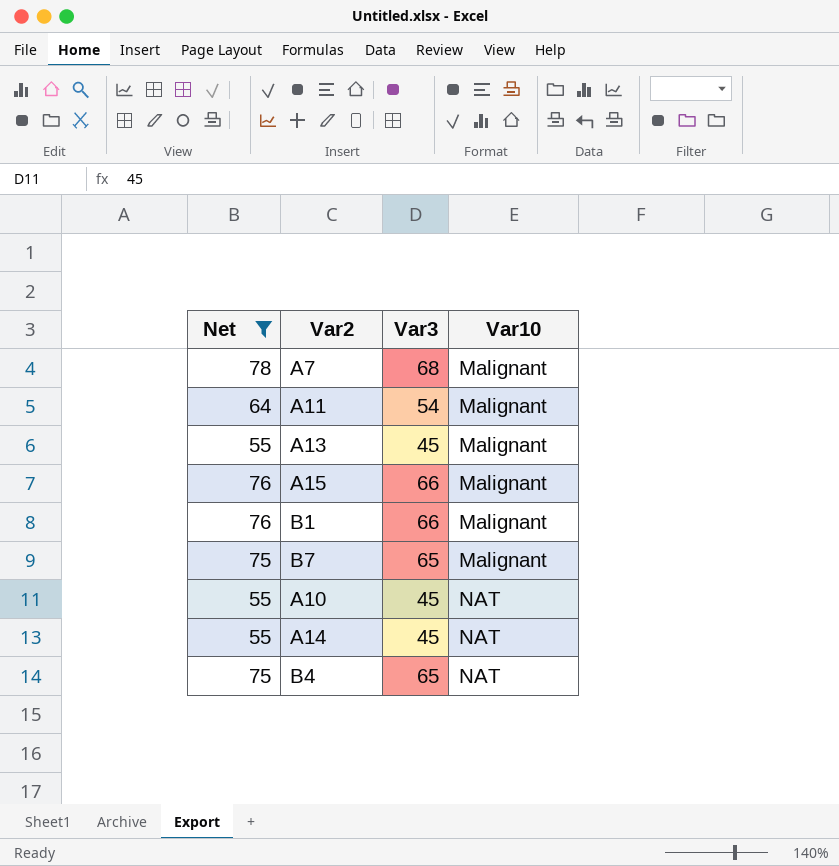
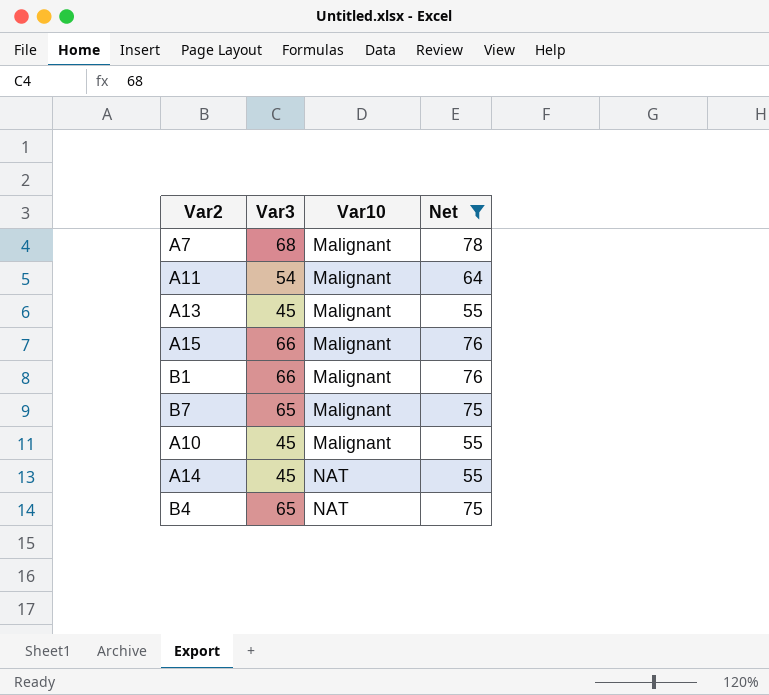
column Net | position: 1 -> 4
A10 | Var10: NAT -> Malignant

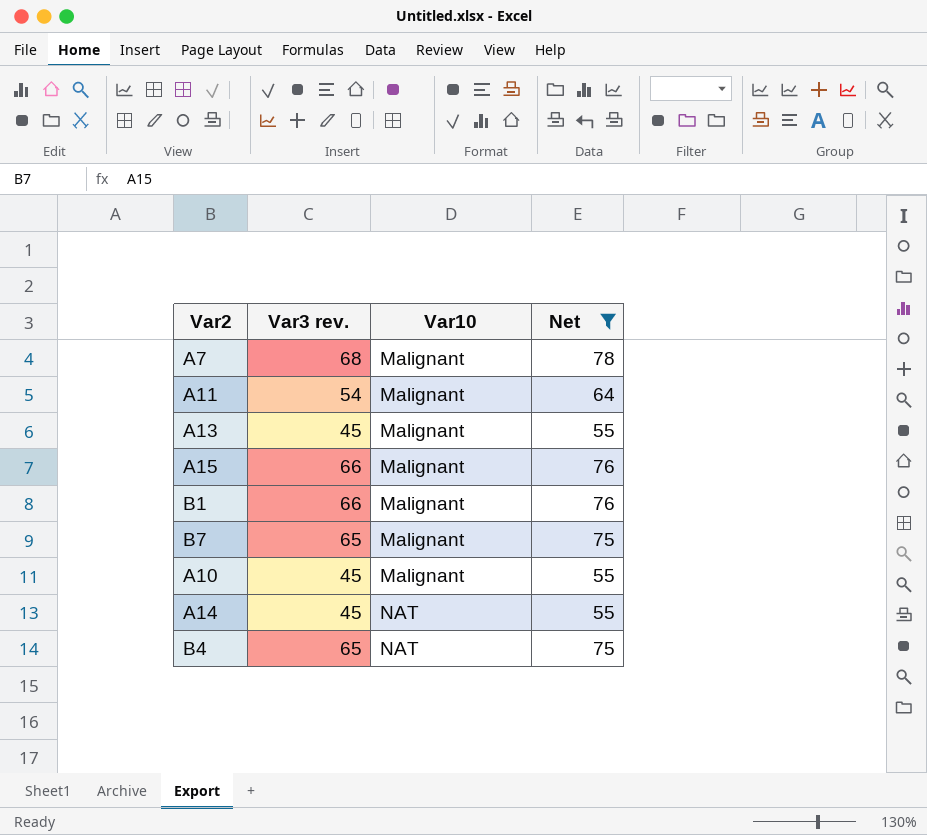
column name: Var3 -> Var3 rev.

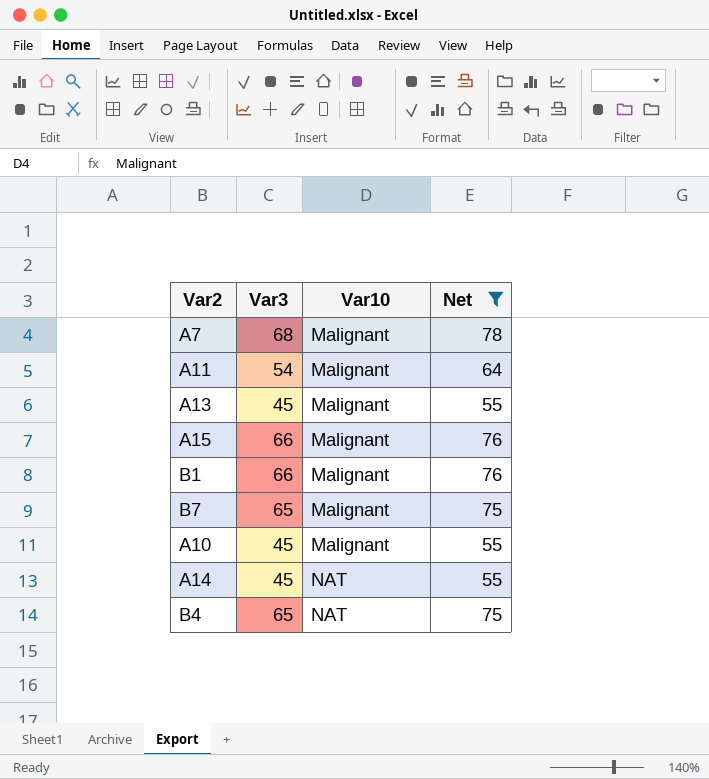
column name: Var3 rev. -> Var3

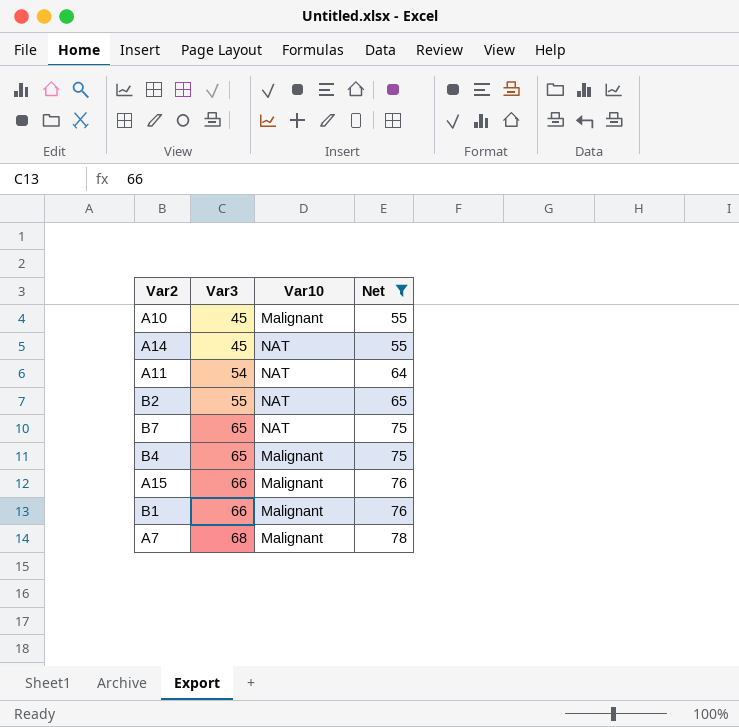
row order: Var10 ascending -> Var3 ascending
row A13: 45 | Malignant | 55 -> none
A11 | Var10: Malignant -> NAT
row B2: none -> 55 | NAT | 65
B7 | Var10: Malignant -> NAT
B4 | Var10: NAT -> Malignant

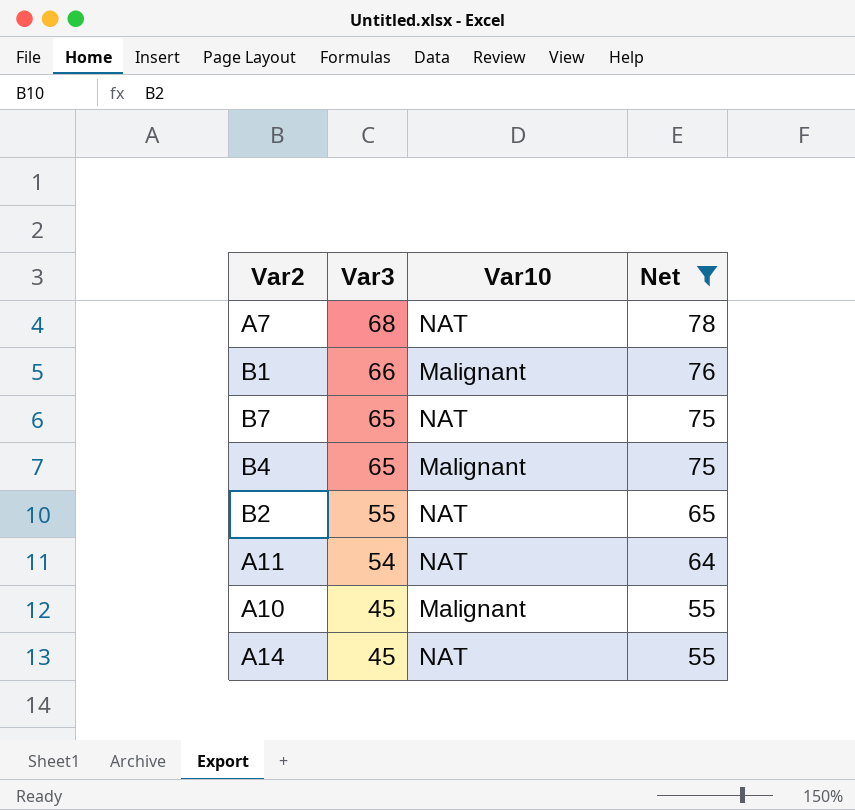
row order: Var3 ascending -> Var3 descending
row A15: 66 | Malignant | 76 -> none
A7 | Var10: Malignant -> NAT

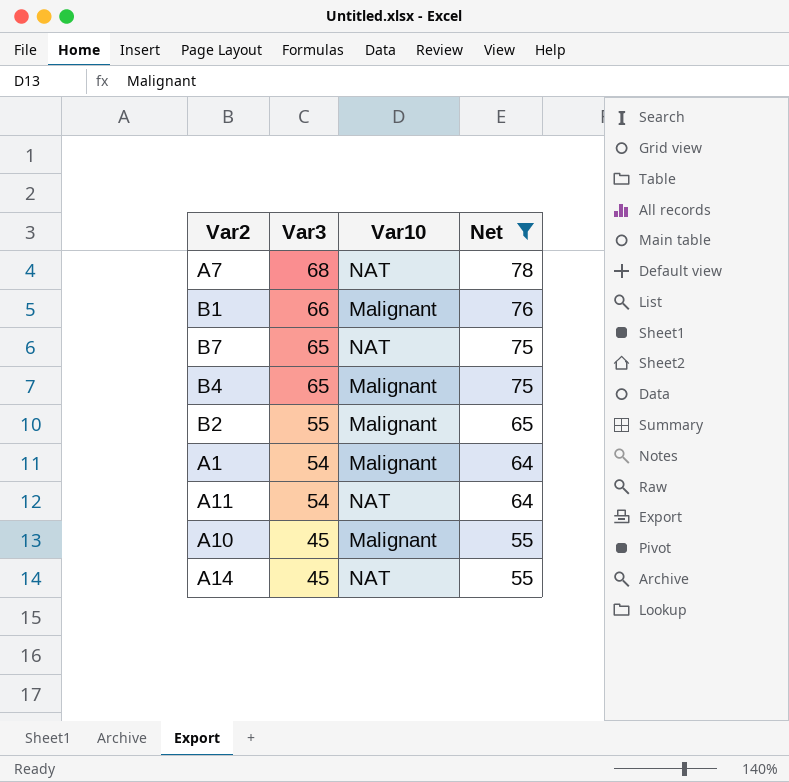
B2 | Var10: NAT -> Malignant
row A1: none -> 54 | Malignant | 64

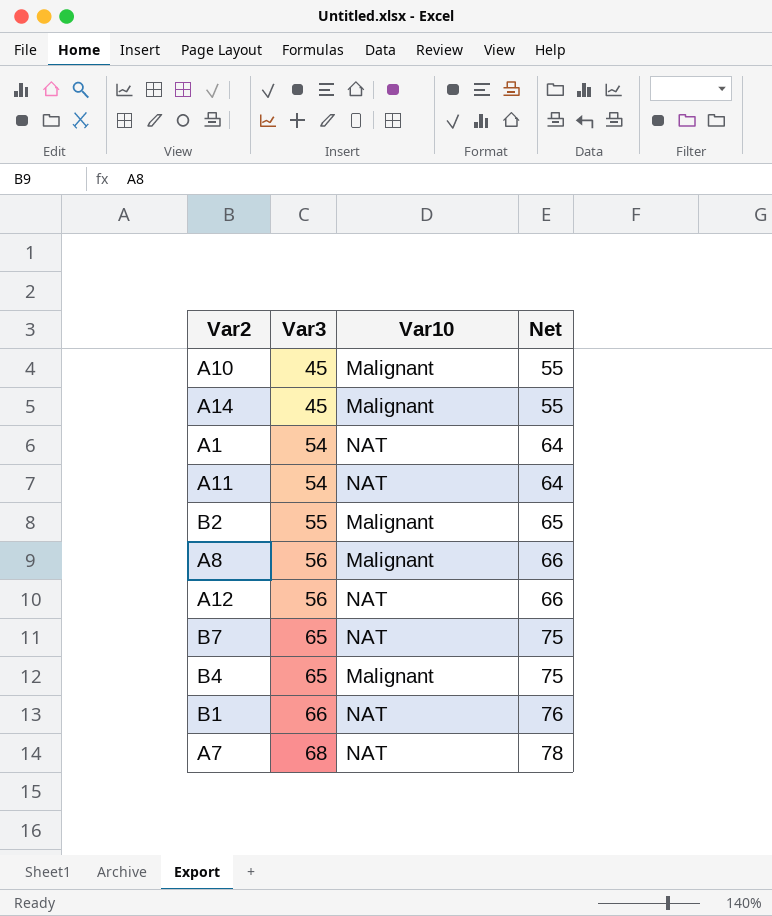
filter: Net != 66 -> none
row order: Var3 descending -> Var3 ascending
A14 | Var10: NAT -> Malignant
A1 | Var10: Malignant -> NAT
B1 | Var10: Malignant -> NAT

